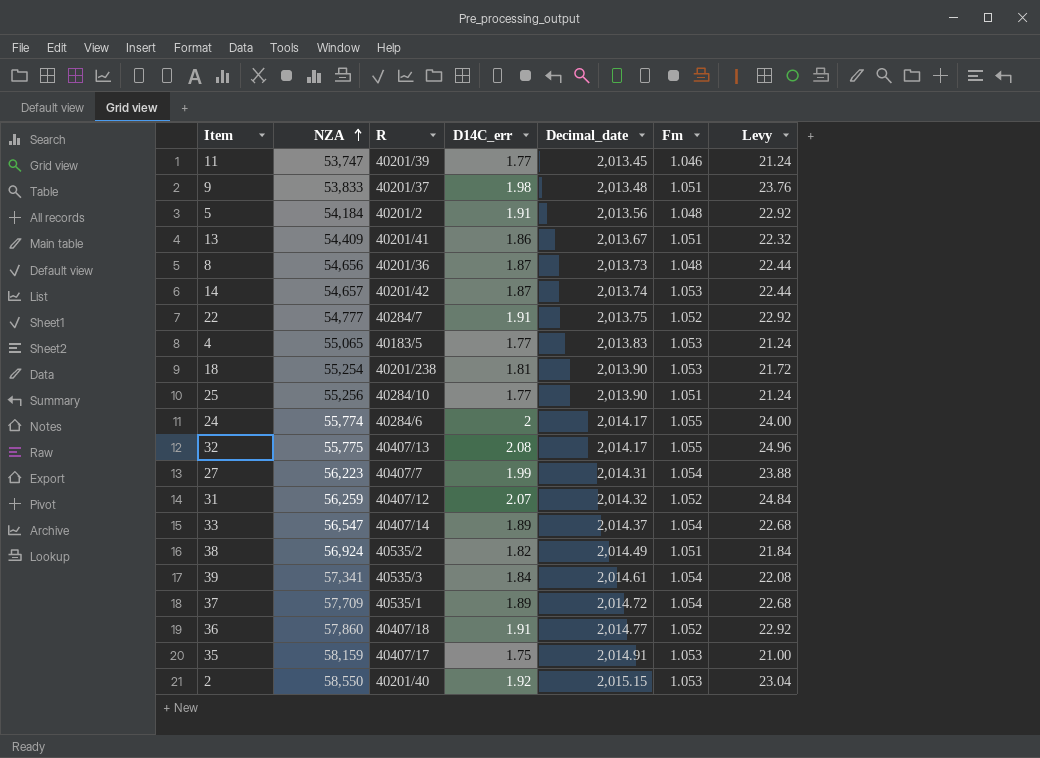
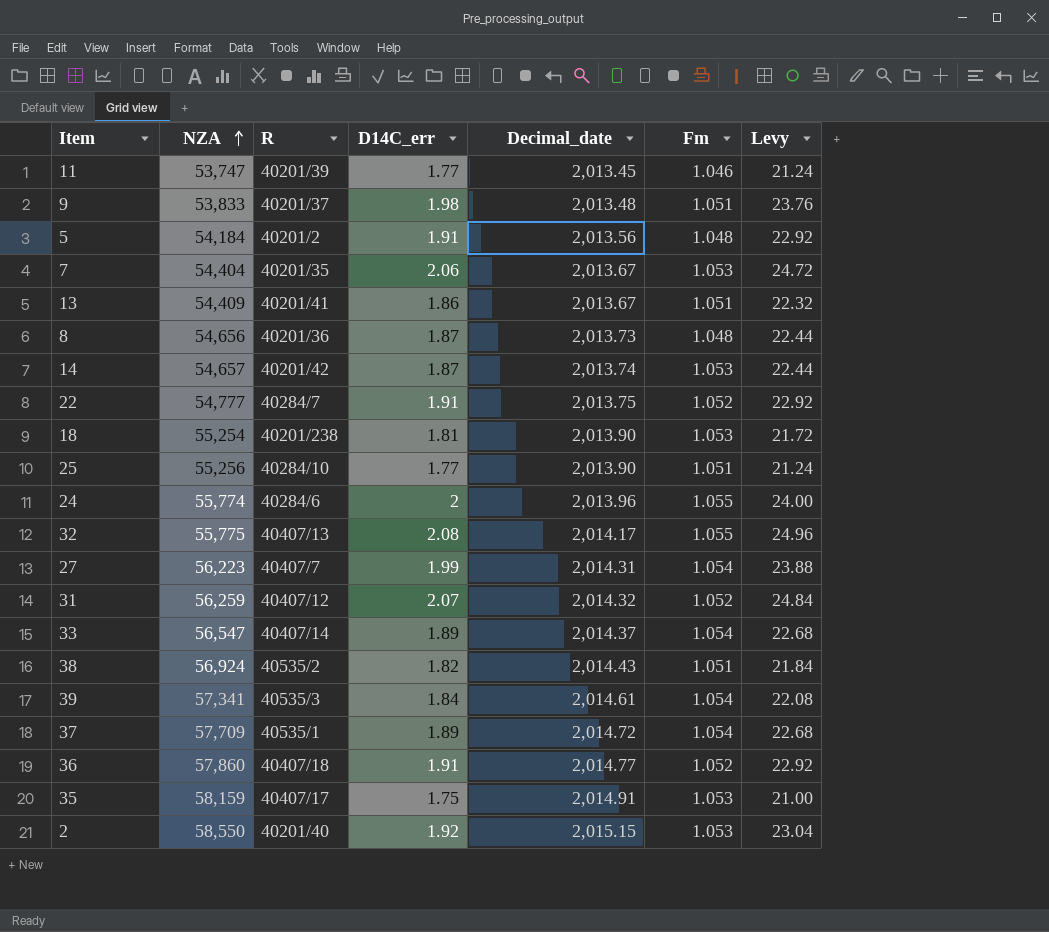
row 4: 55,065 | 40183/5 | 1.77 | 2,013.83 | 1.053 | 21.24 -> none
row 7: none -> 54,404 | 40201/35 | 2.06 | 2,013.67 | 1.053 | 24.72
24 | Decimal_date: 2,014.17 -> 2,013.96
38 | Decimal_date: 2,014.49 -> 2,014.43

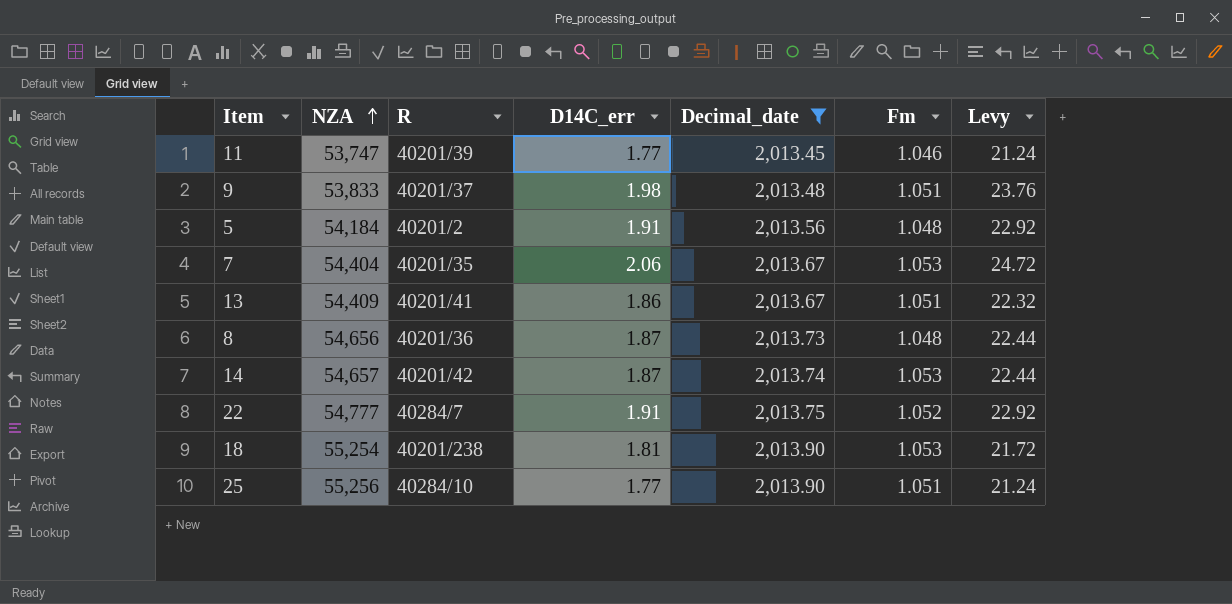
filter: none -> Decimal_date <= 2,013.90

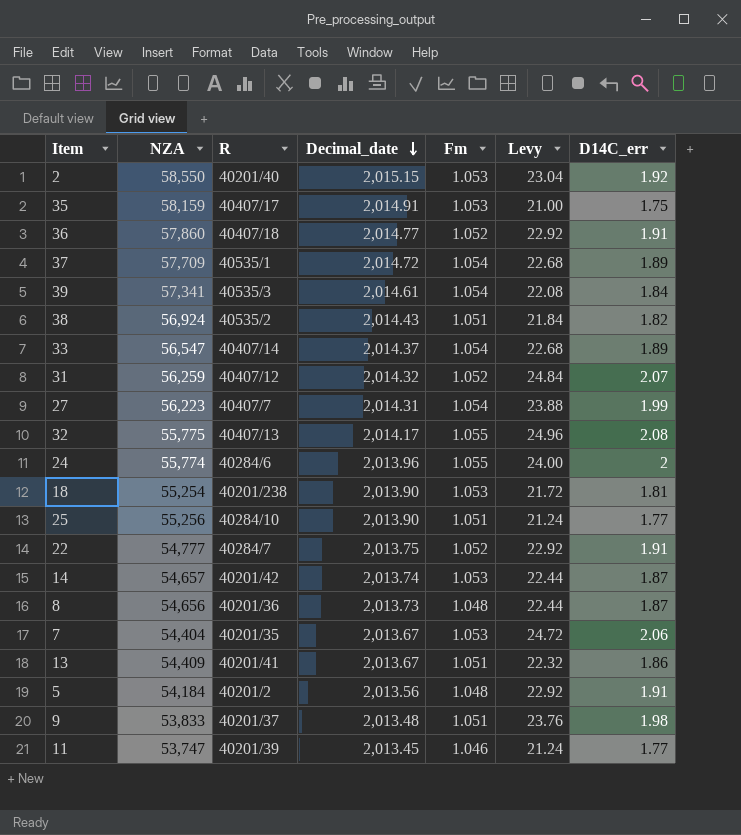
filter: Decimal_date <= 2,013.90 -> none
row order: NZA ascending -> Decimal_date descending
column D14C_err | position: 4 -> 7

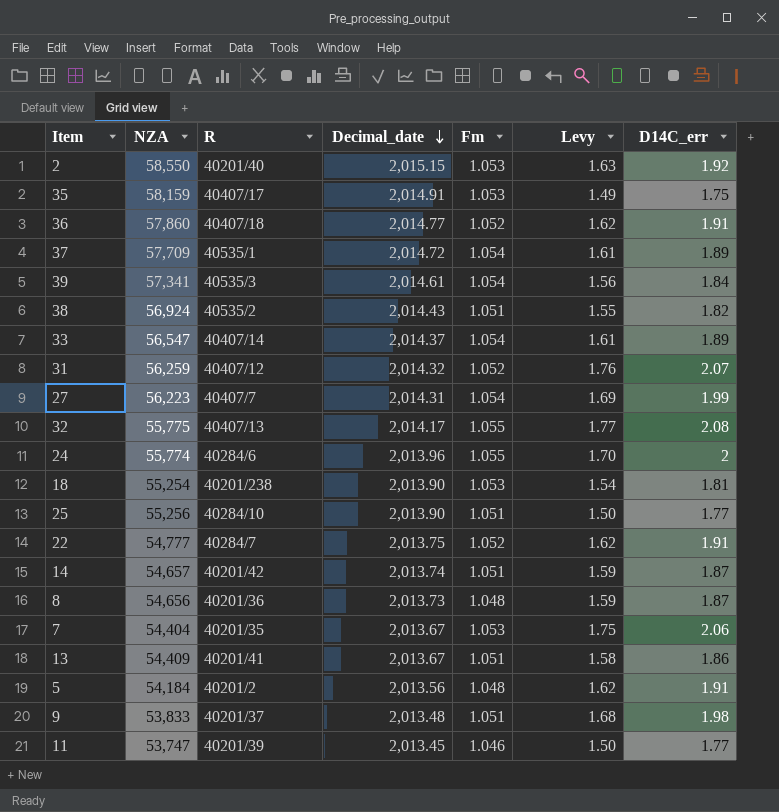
column Levy | formula: [D14C_err] * 12 -> [D14C_err] * 0.85
14 | Fm: 1.053 -> 1.051

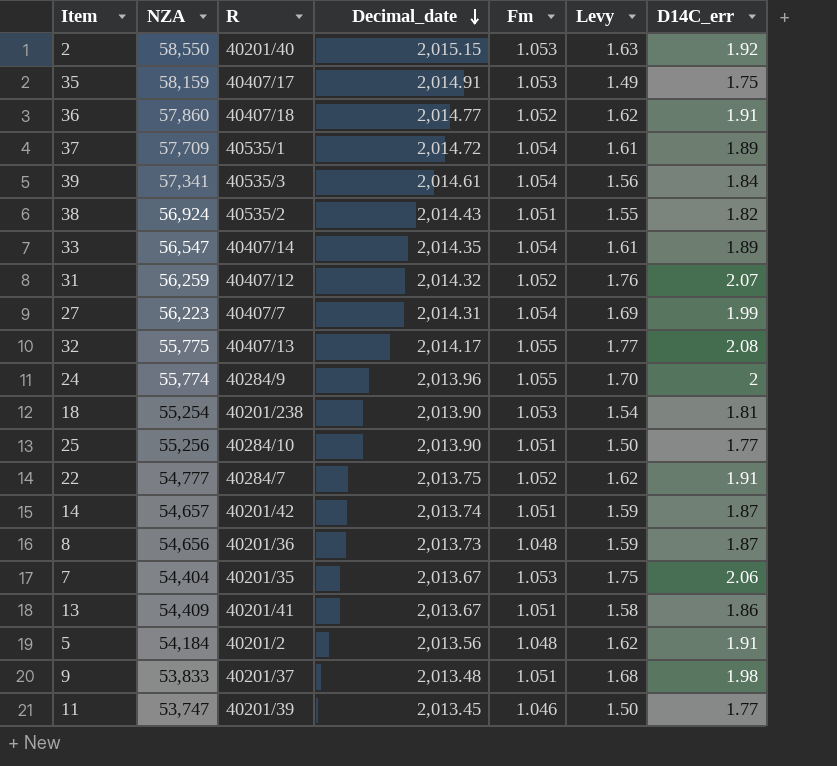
33 | Decimal_date: 2,014.37 -> 2,014.35
24 | R: 40284/6 -> 40284/9

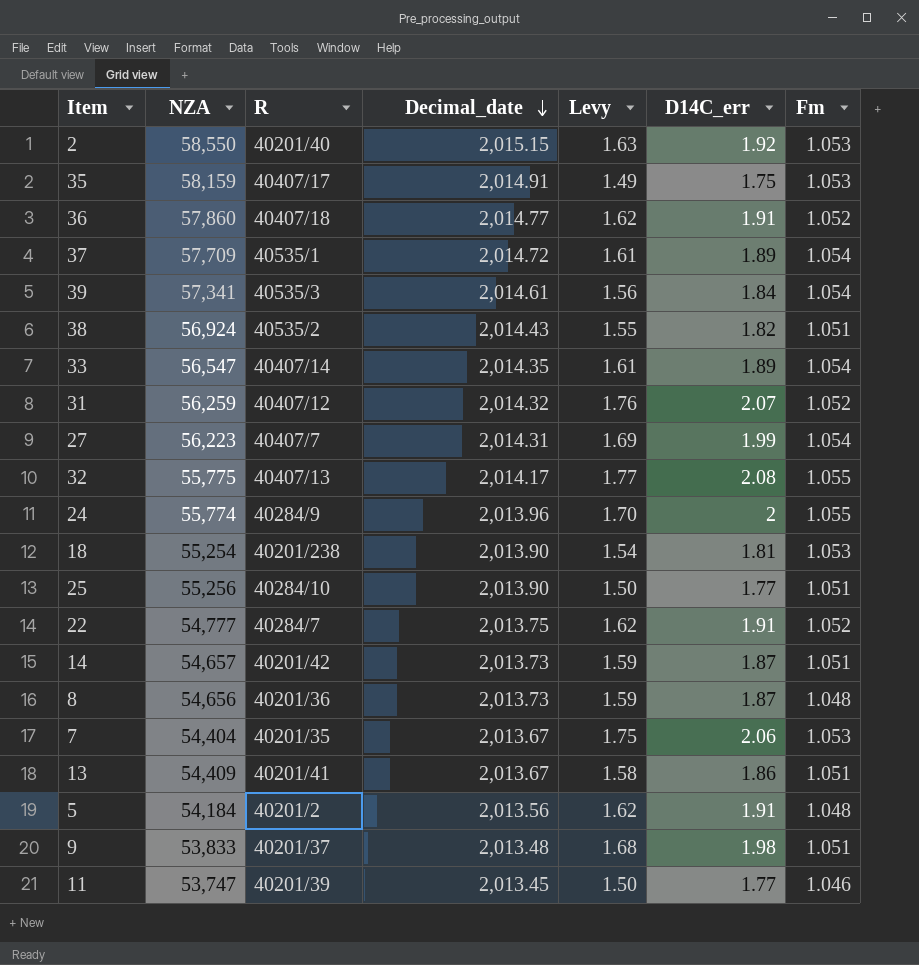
column Fm | position: 5 -> 7
14 | Decimal_date: 2,013.74 -> 2,013.73

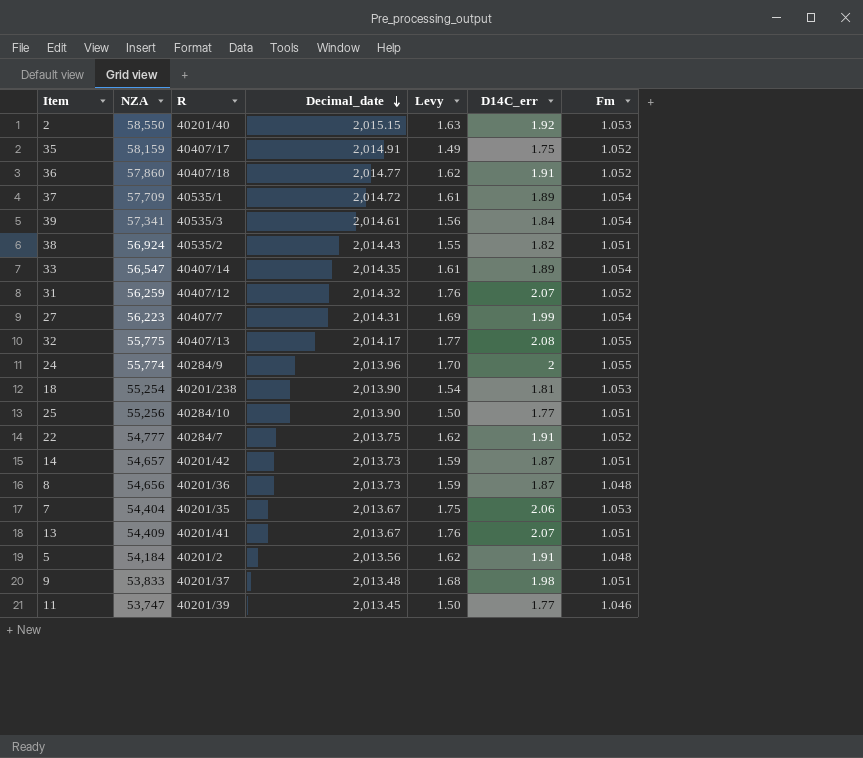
35 | Fm: 1.053 -> 1.052
13 | Levy: 1.58 -> 1.76
13 | D14C_err: 1.86 -> 2.07

